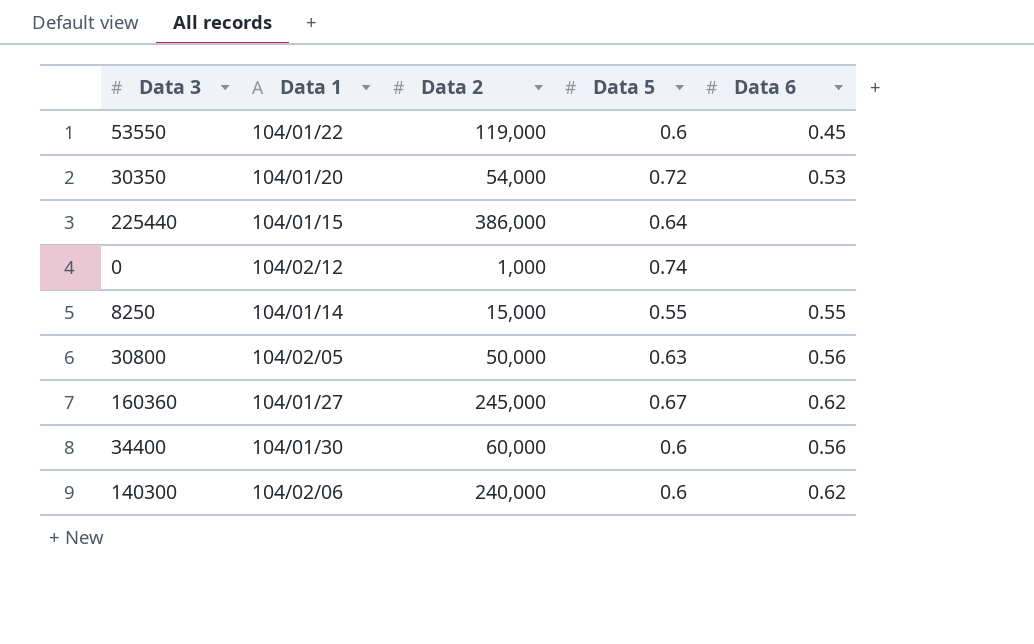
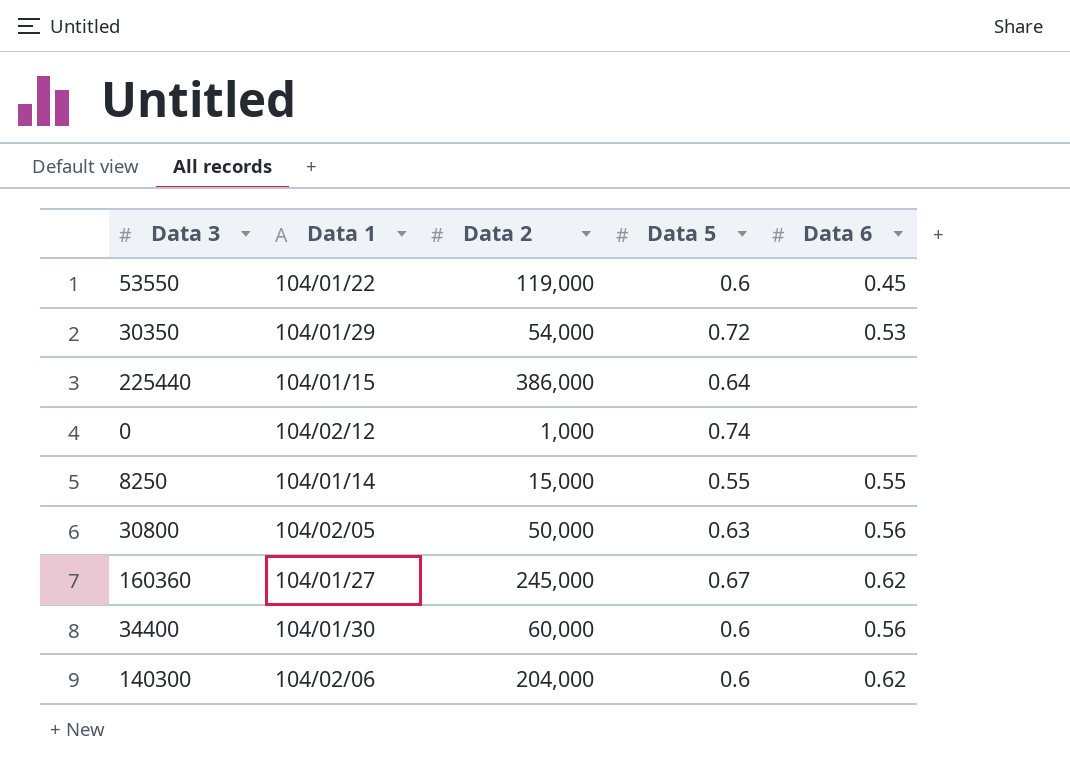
30350 | Data 1: 104/01/20 -> 104/01/29
140300 | Data 2: 240,000 -> 204,000

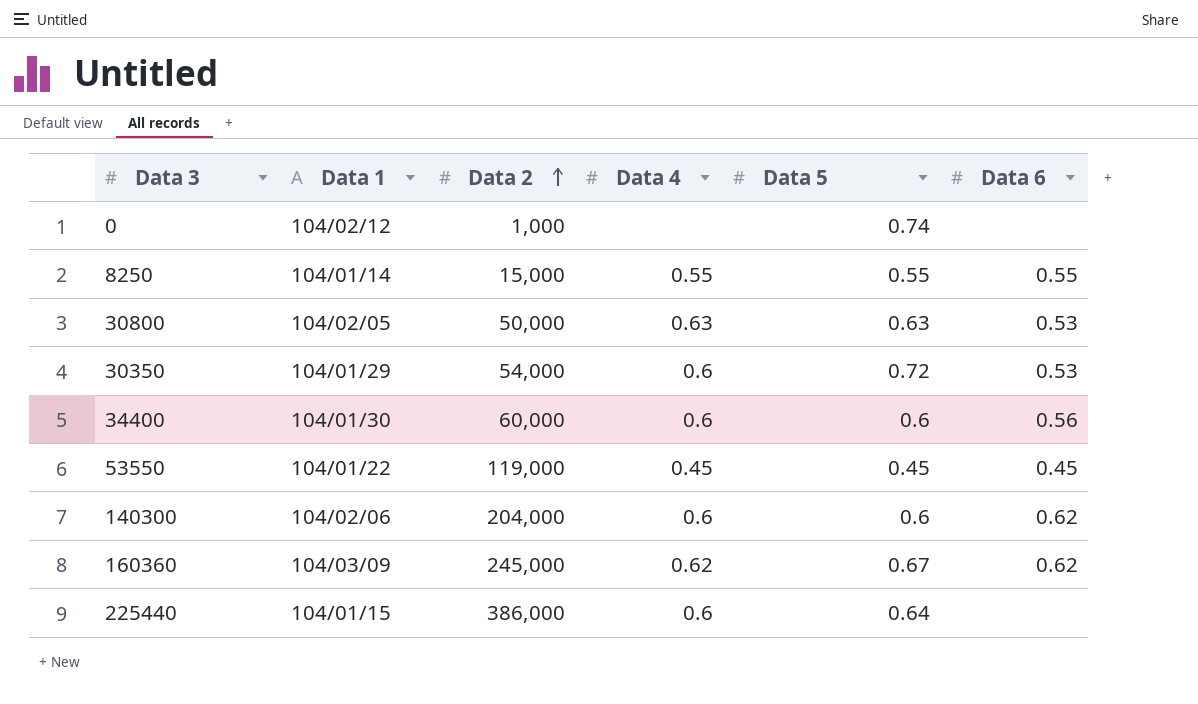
row order: none -> Data 2 ascending
column Data 4 | position: none -> 4
30800 | Data 6: 0.56 -> 0.53
53550 | Data 5: 0.6 -> 0.45
160360 | Data 1: 104/01/27 -> 104/03/09

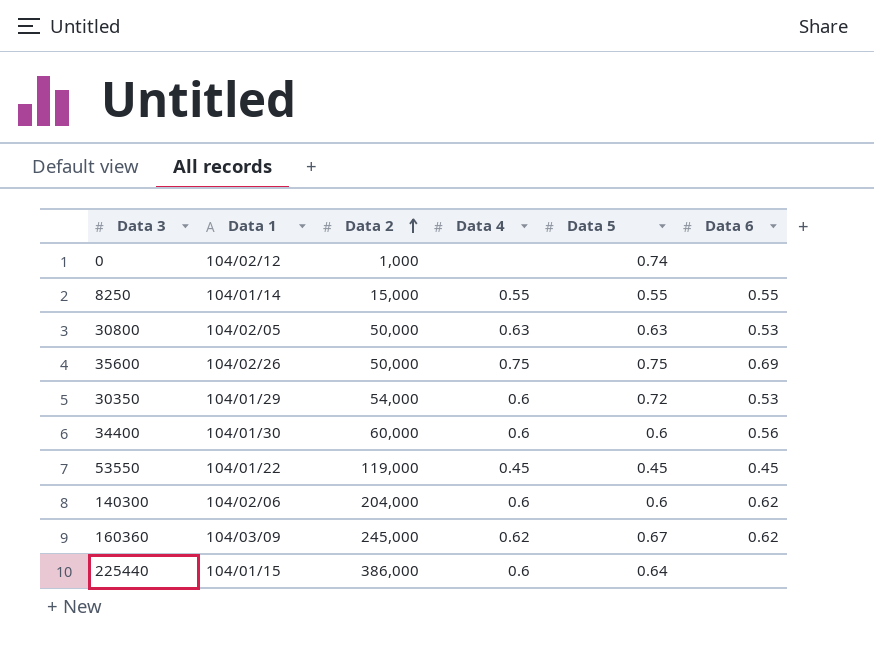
row 35600: none -> 104/02/26 | 50,000 | 0.75 | 0.75 | 0.69

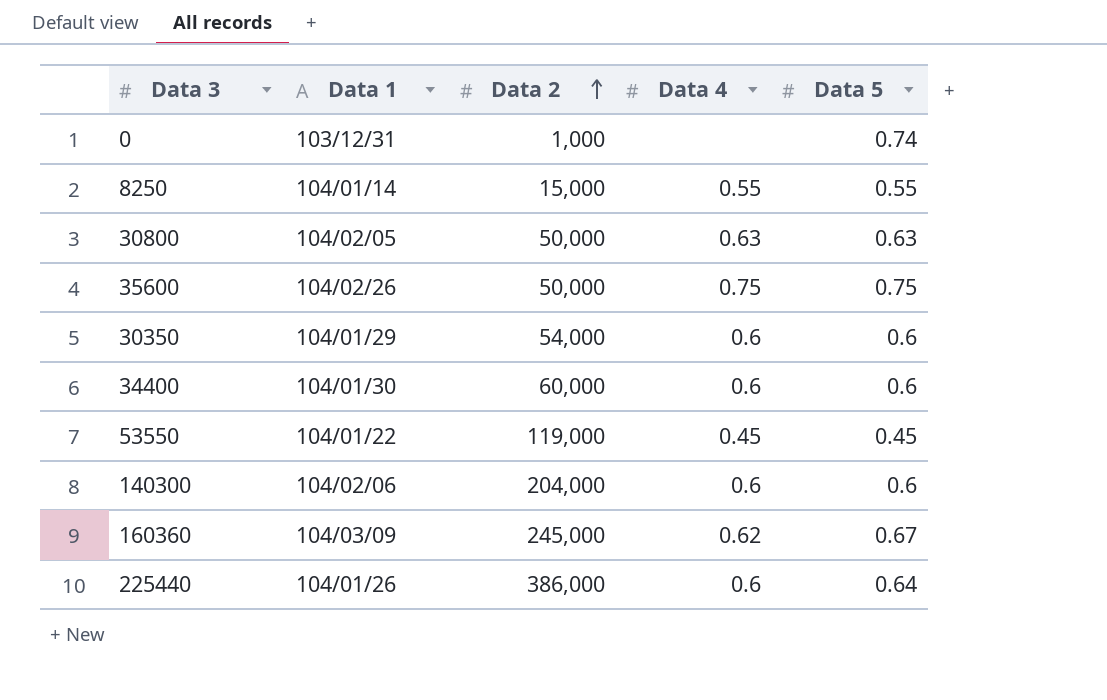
column Data 6 | position: 6 -> none
0 | Data 1: 104/02/12 -> 103/12/31
30350 | Data 5: 0.72 -> 0.6
225440 | Data 1: 104/01/15 -> 104/01/26

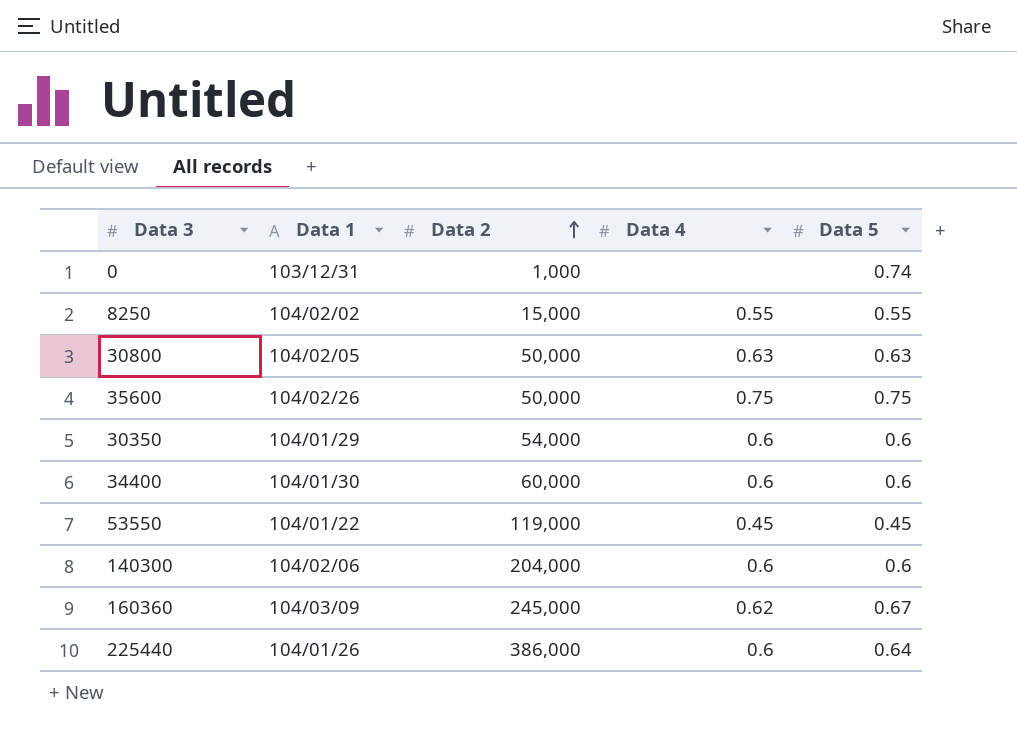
8250 | Data 1: 104/01/14 -> 104/02/02

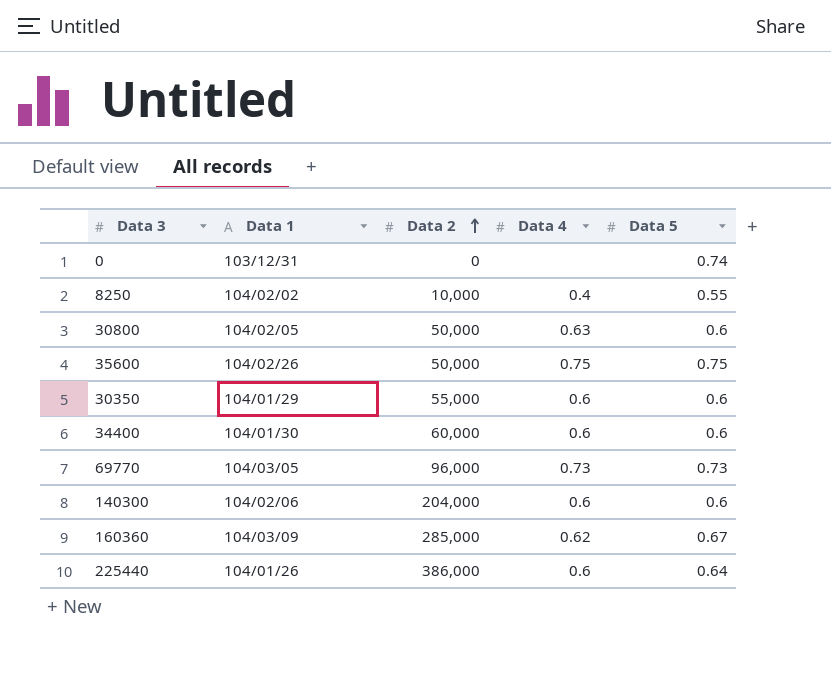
row 53550: 104/01/22 | 119,000 | 0.45 | 0.45 -> none
0 | Data 2: 1,000 -> 0
8250 | Data 2: 15,000 -> 10,000
8250 | Data 4: 0.55 -> 0.4
30800 | Data 5: 0.63 -> 0.6
30350 | Data 2: 54,000 -> 55,000
row 69770: none -> 104/03/05 | 96,000 | 0.73 | 0.73
160360 | Data 2: 245,000 -> 285,000

